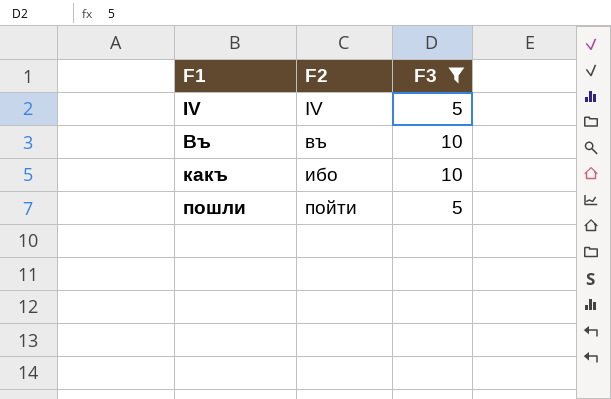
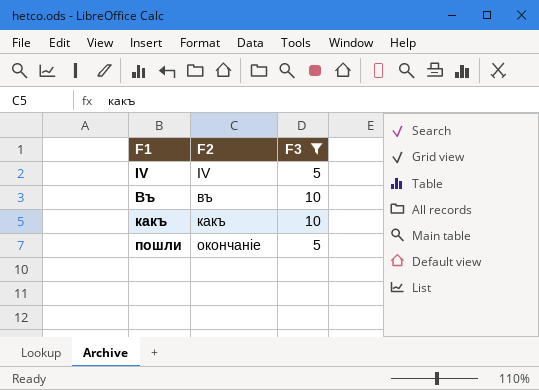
какъ | F2: ибо -> какъ
пошли | F2: пойти -> окончанiе

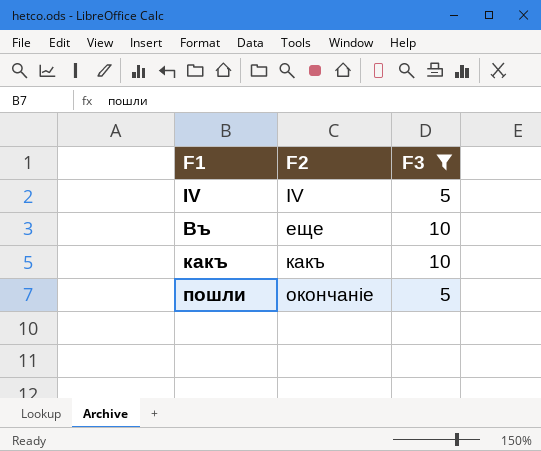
Въ | F2: въ -> еще

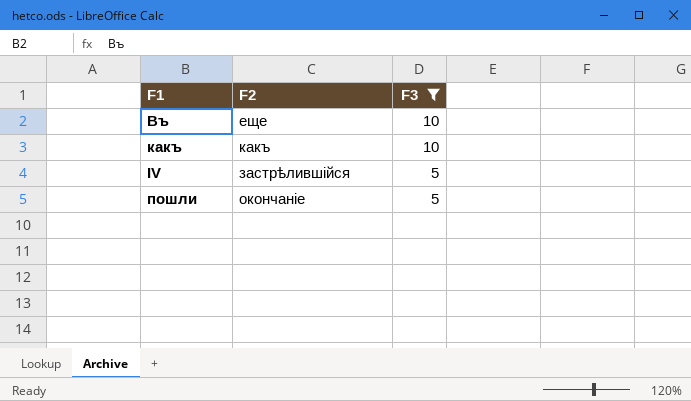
row order: F1 ascending -> F3 descending
IV | F2: IV -> застрѣлившiйся

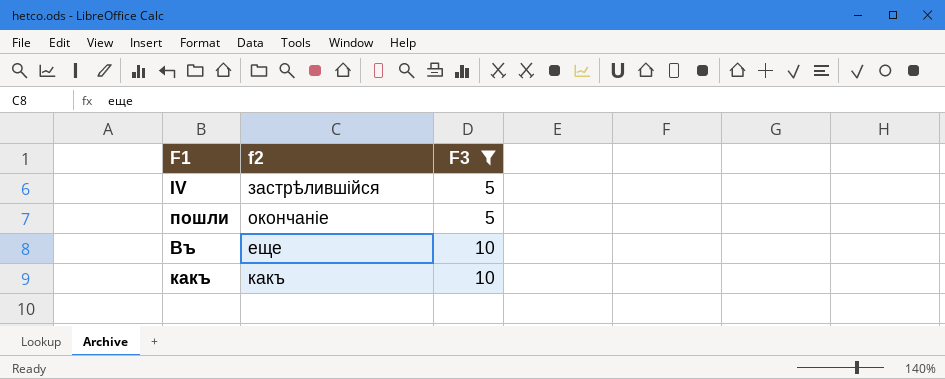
row order: F3 descending -> F3 ascending
column name: F2 -> f2

